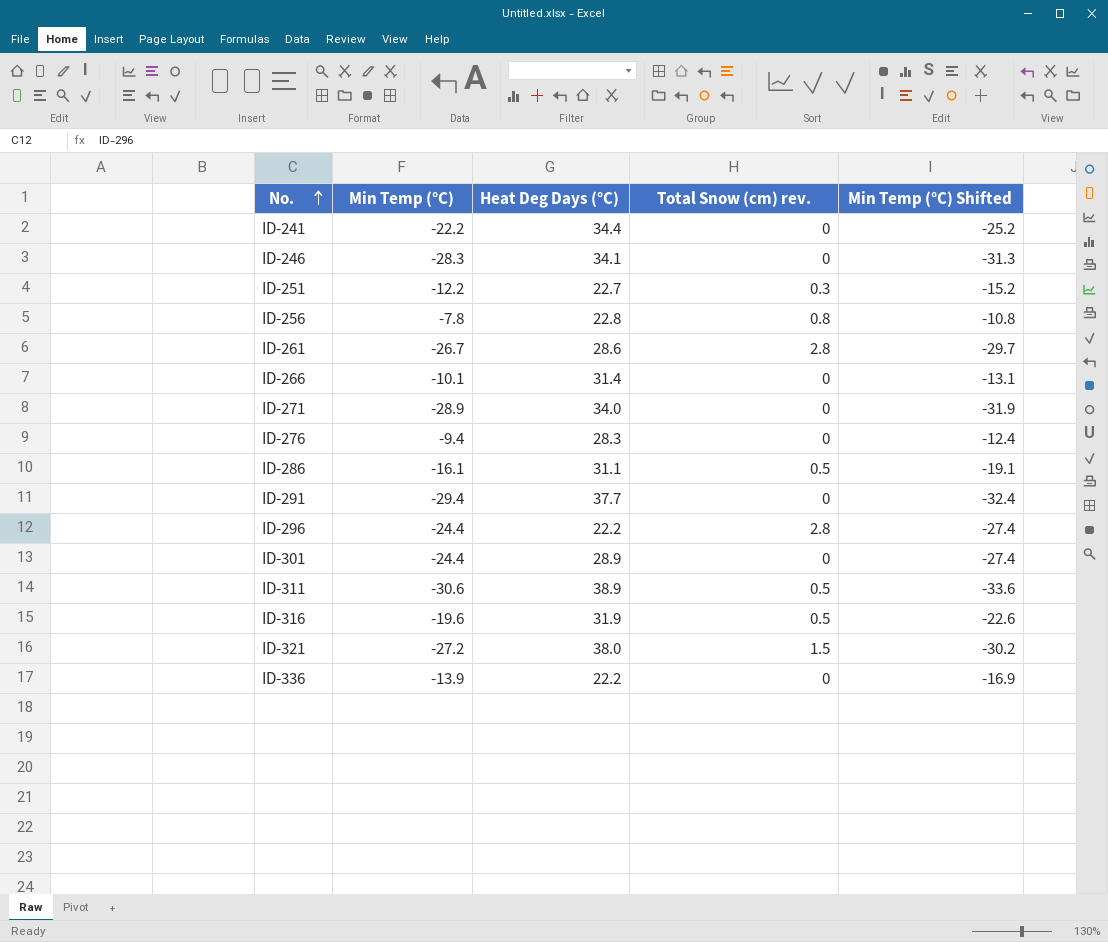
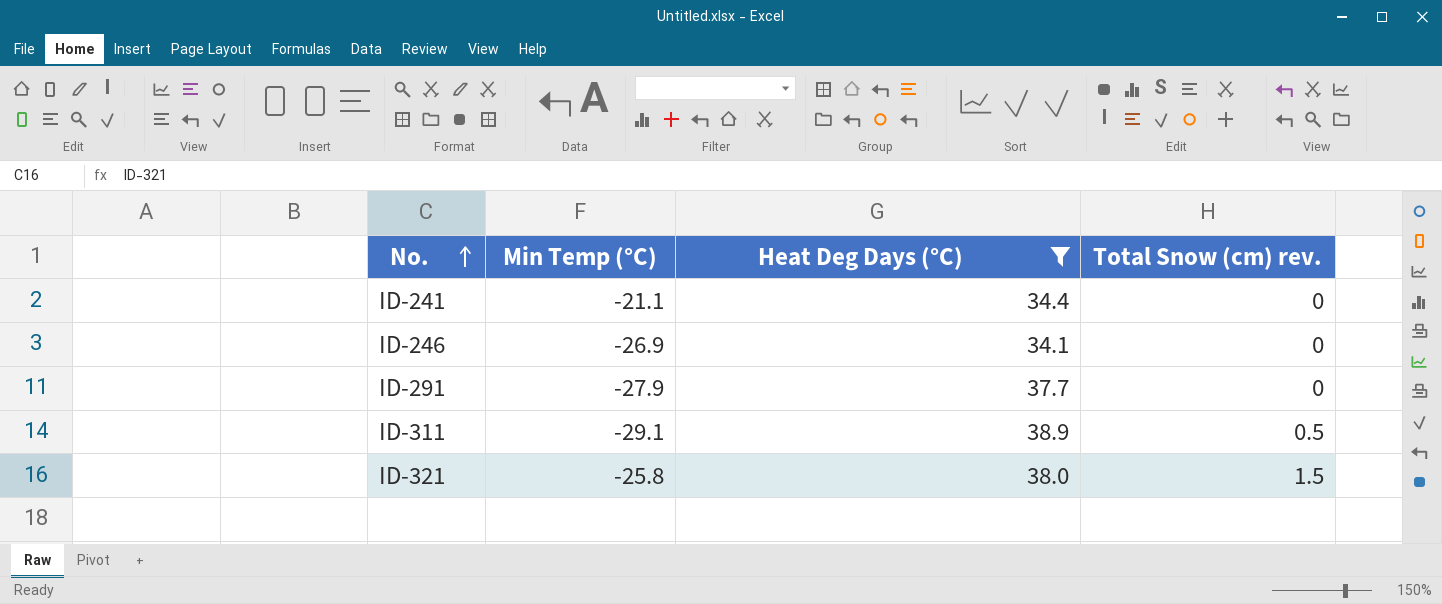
filter: none -> Heat Deg Days (°C) >= 34.1
column Min Temp (°C) Shifted | formula: [Min Temp (°C)] - 3 -> none
ID-241 | Min Temp (°C): -22.2 -> -21.1
ID-246 | Min Temp (°C): -28.3 -> -26.9
ID-291 | Min Temp (°C): -29.4 -> -27.9
ID-311 | Min Temp (°C): -30.6 -> -29.1
ID-321 | Min Temp (°C): -27.2 -> -25.8

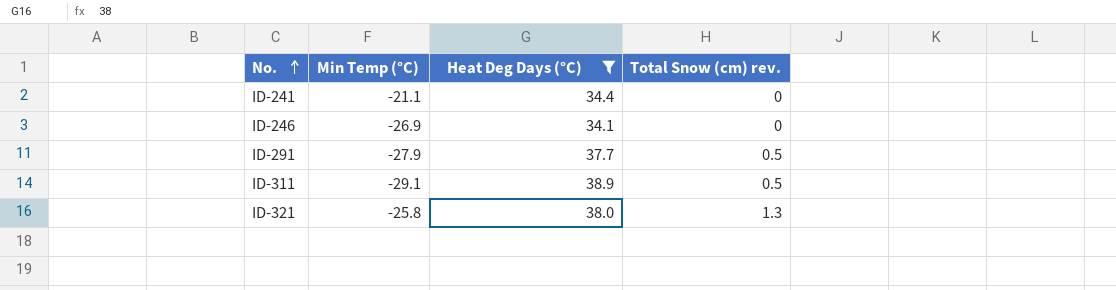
ID-291 | Total Snow (cm) rev.: 0 -> 0.5
ID-321 | Total Snow (cm) rev.: 1.5 -> 1.3

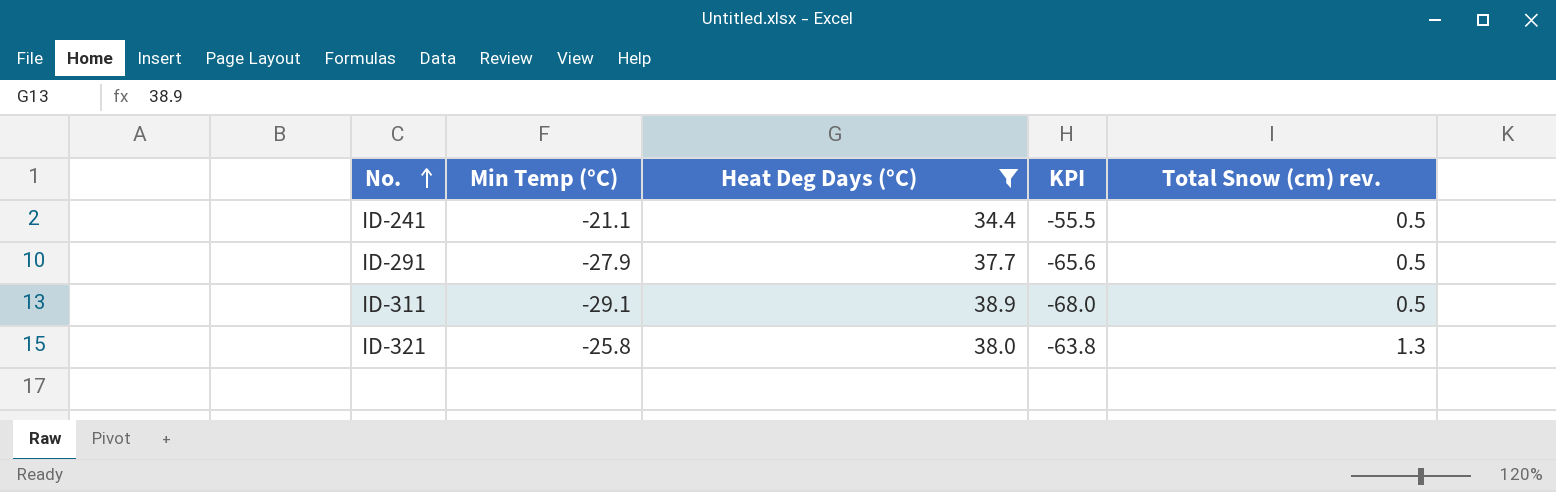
column KPI | formula: none -> [Min Temp (°C)] - [Heat Deg Days (°C)]
row ID-246: -26.9 | 34.1 | 0 -> none
ID-241 | Total Snow (cm) rev.: 0 -> 0.5

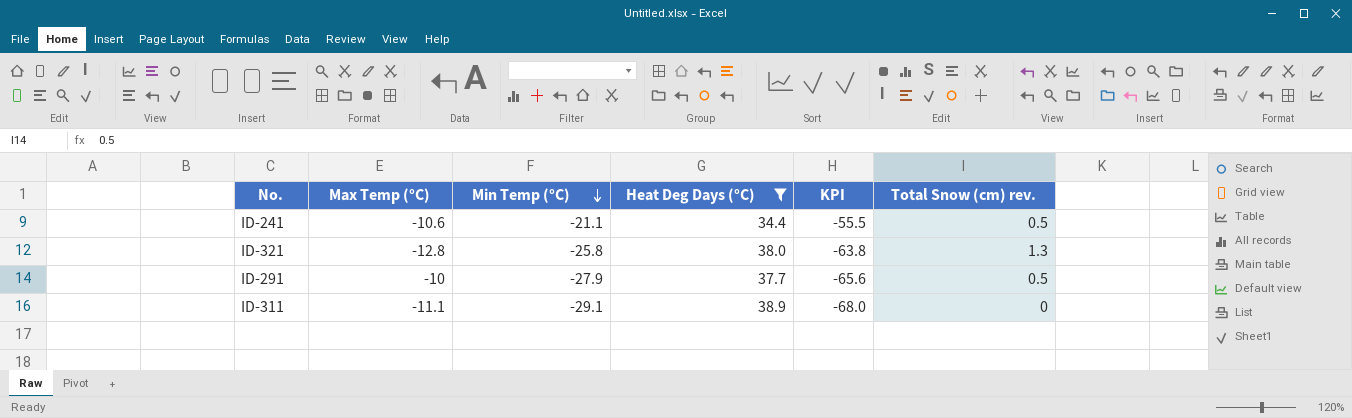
row order: No. ascending -> Min Temp (°C) descending
column Max Temp (°C) | position: none -> 2
ID-311 | Total Snow (cm) rev.: 0.5 -> 0

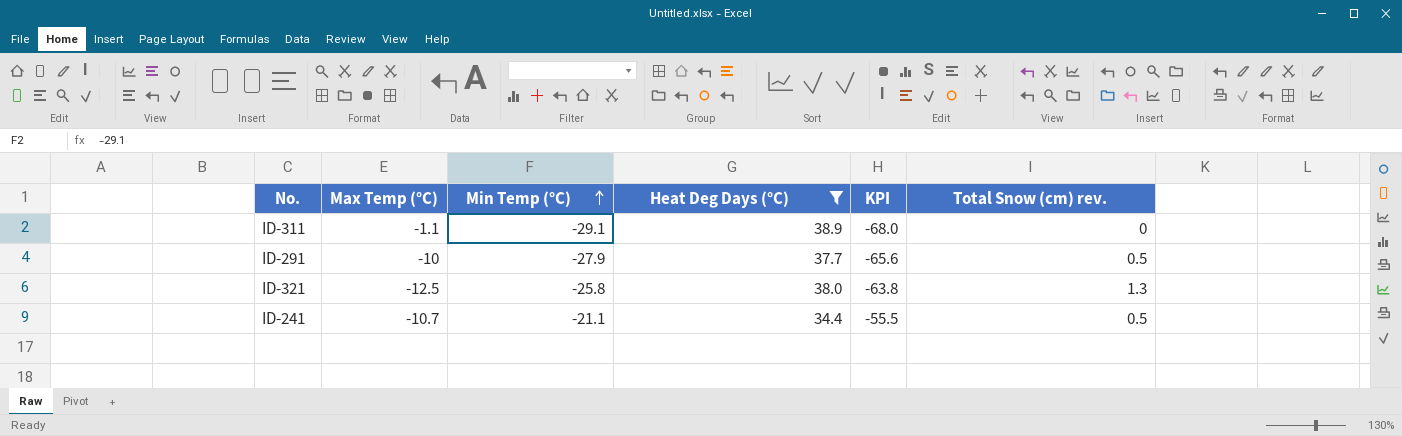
row order: Min Temp (°C) descending -> Min Temp (°C) ascending
ID-311 | Max Temp (°C): -11.1 -> -1.1
ID-321 | Max Temp (°C): -12.8 -> -12.5
ID-241 | Max Temp (°C): -10.6 -> -10.7

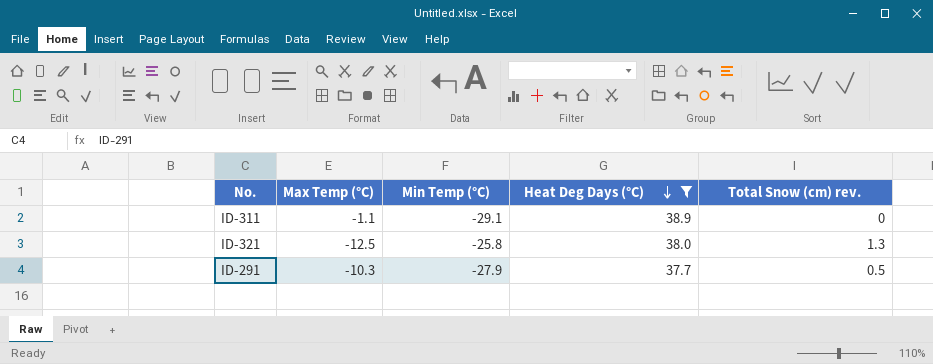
row order: Min Temp (°C) ascending -> Heat Deg Days (°C) descending
column KPI | formula: [Min Temp (°C)] - [Heat Deg Days (°C)] -> none
row ID-241: -10.7 | -21.1 | 34.4 | -55.5 | 0.5 -> none
ID-291 | Max Temp (°C): -10 -> -10.3

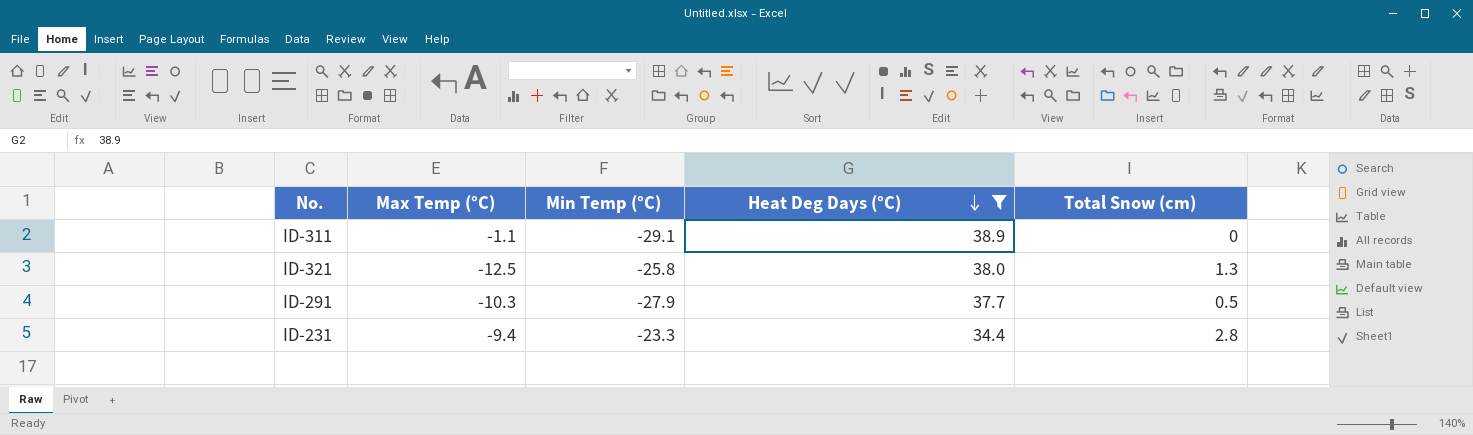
column name: Total Snow (cm) rev. -> Total Snow (cm)
row ID-231: none -> -9.4 | -23.3 | 34.4 | 2.8

